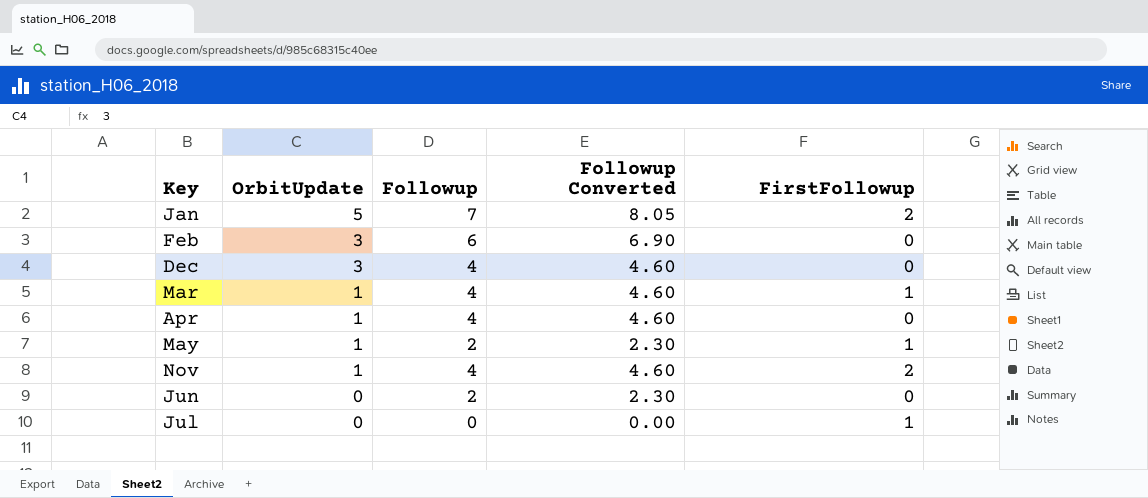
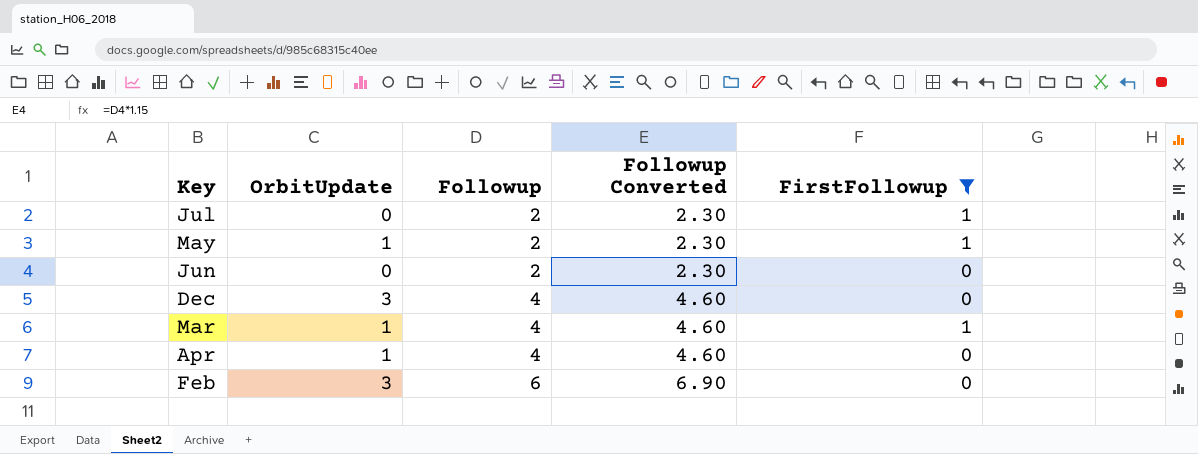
filter: none -> FirstFollowup != 2
row order: OrbitUpdate descending -> Followup ascending
Jul | Followup: 0 -> 2
Jul | Followup Converted: 0.00 -> 2.30

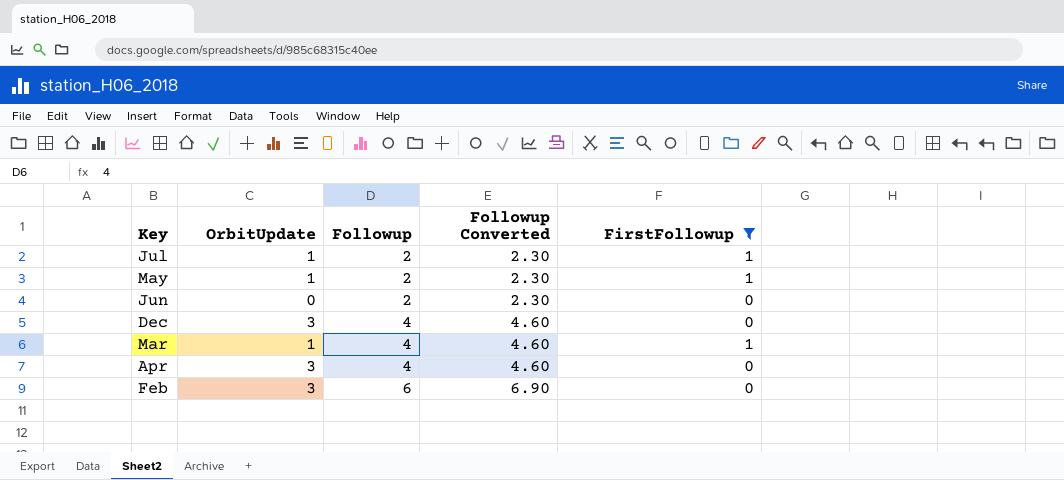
Jul | OrbitUpdate: 0 -> 1
Apr | OrbitUpdate: 1 -> 3

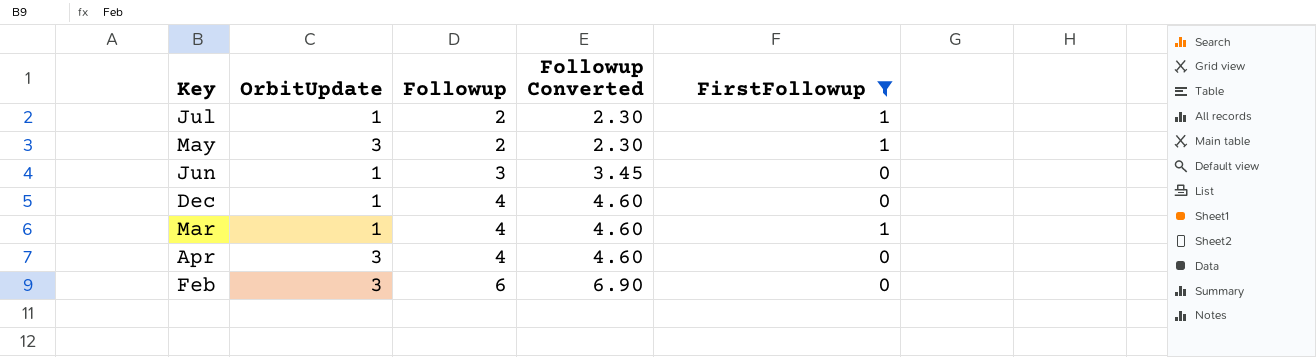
May | OrbitUpdate: 1 -> 3
Jun | OrbitUpdate: 0 -> 1
Jun | Followup: 2 -> 3
Jun | Followup Converted: 2.30 -> 3.45
Dec | OrbitUpdate: 3 -> 1

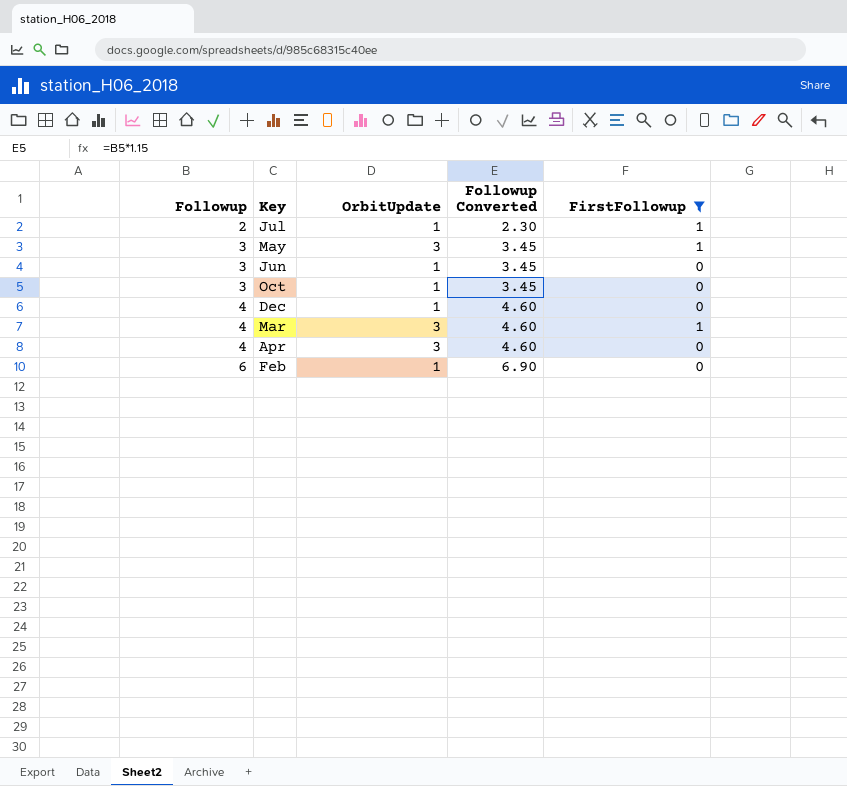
column Followup | position: 3 -> 1
May | Followup: 2 -> 3
May | Followup Converted: 2.30 -> 3.45
row Oct: none -> 3 | 1 | 3.45 | 0
Mar | OrbitUpdate: 1 -> 3
Feb | OrbitUpdate: 3 -> 1

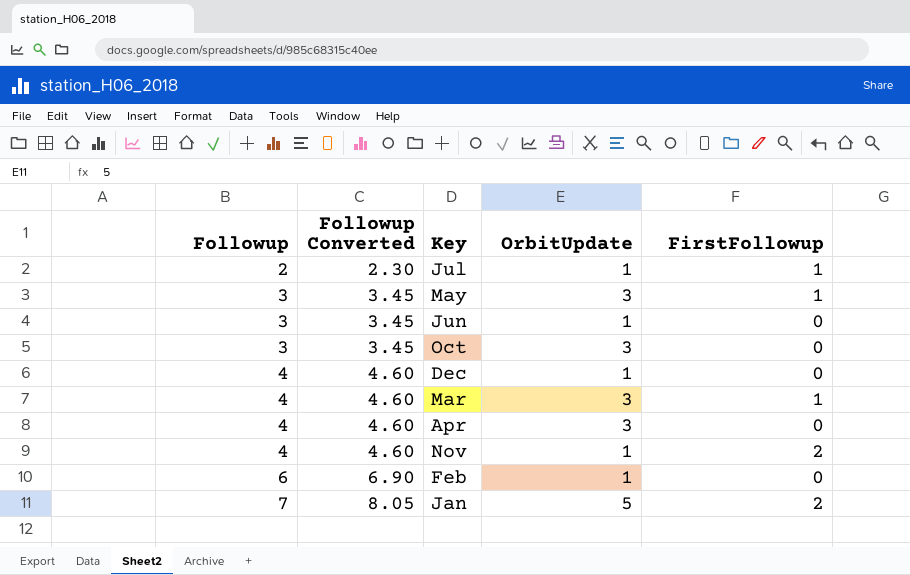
filter: FirstFollowup != 2 -> none
column Followup Converted | position: 4 -> 2
Oct | OrbitUpdate: 1 -> 3

